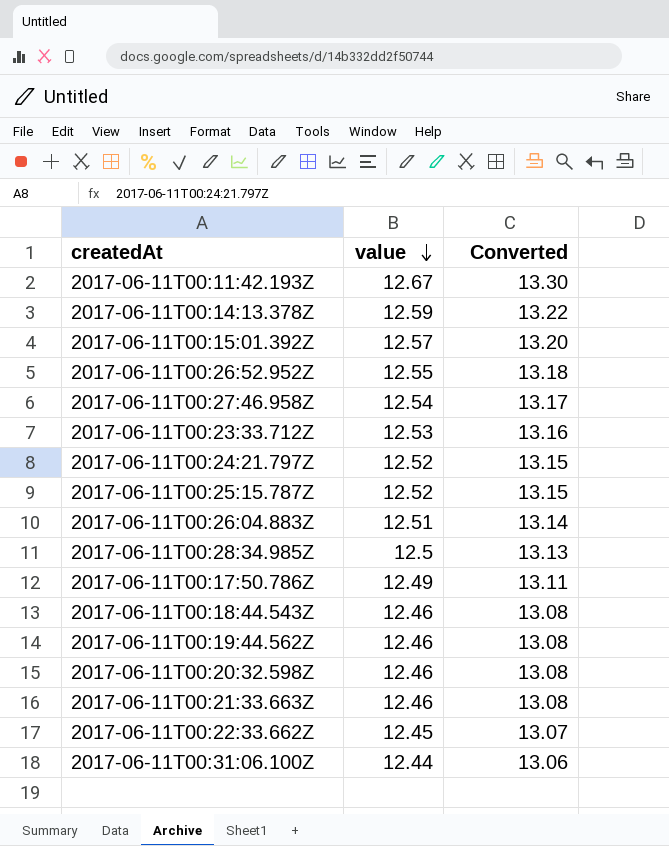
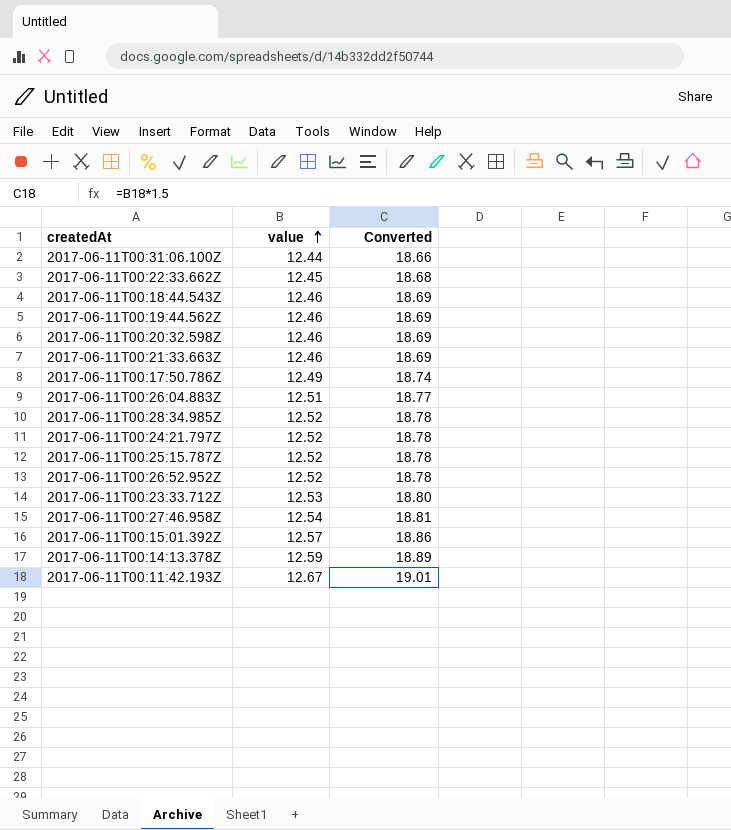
row order: value descending -> value ascending
column Converted | formula: [value] * 1.05 -> [value] * 1.5
2017-06-11T00:28:34.985Z | value: 12.5 -> 12.52
2017-06-11T00:26:52.952Z | value: 12.55 -> 12.52

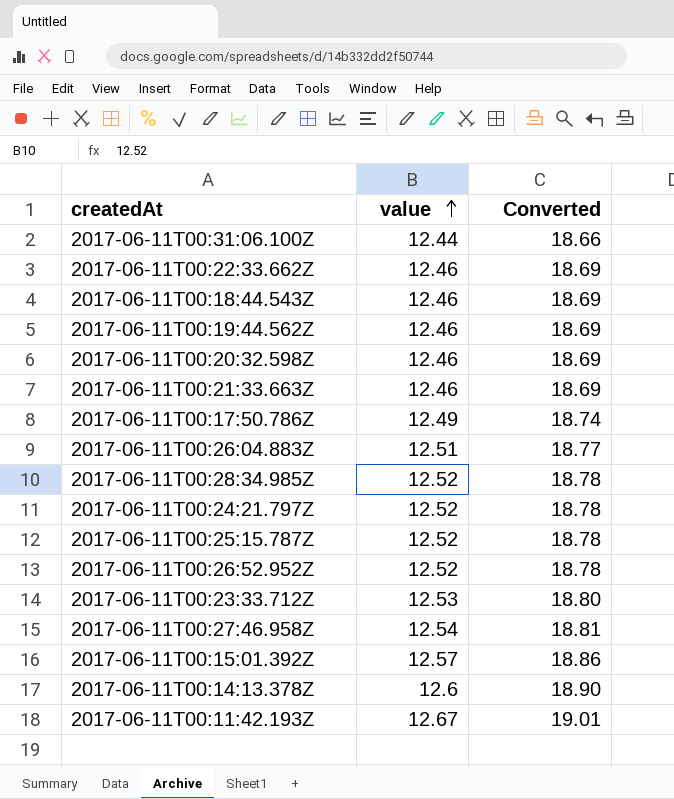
2017-06-11T00:22:33.662Z | value: 12.45 -> 12.46
2017-06-11T00:22:33.662Z | Converted: 18.68 -> 18.69
2017-06-11T00:14:13.378Z | value: 12.59 -> 12.6
2017-06-11T00:14:13.378Z | Converted: 18.89 -> 18.90

